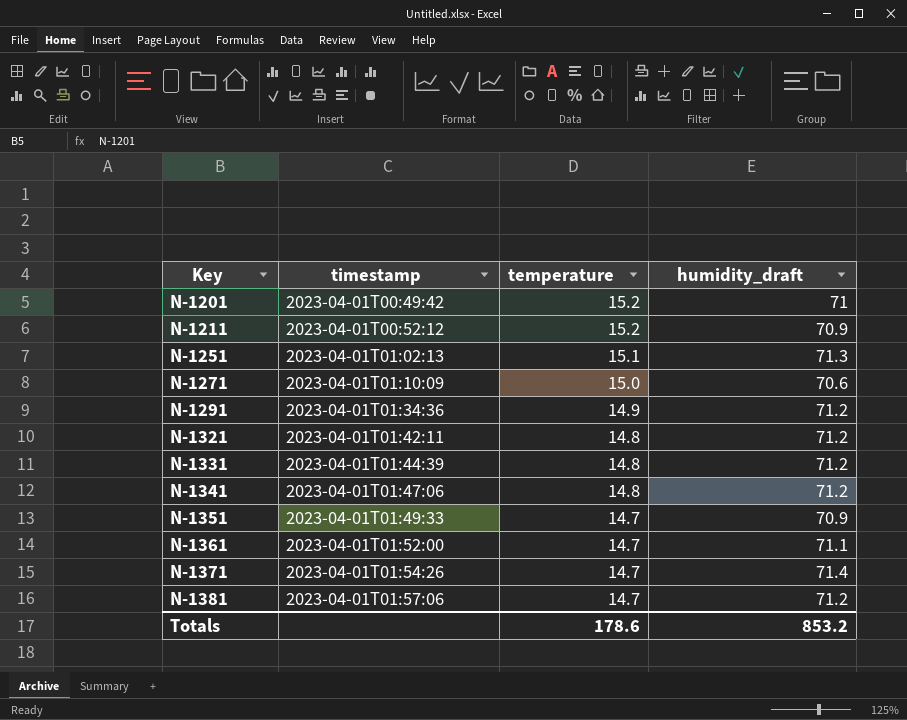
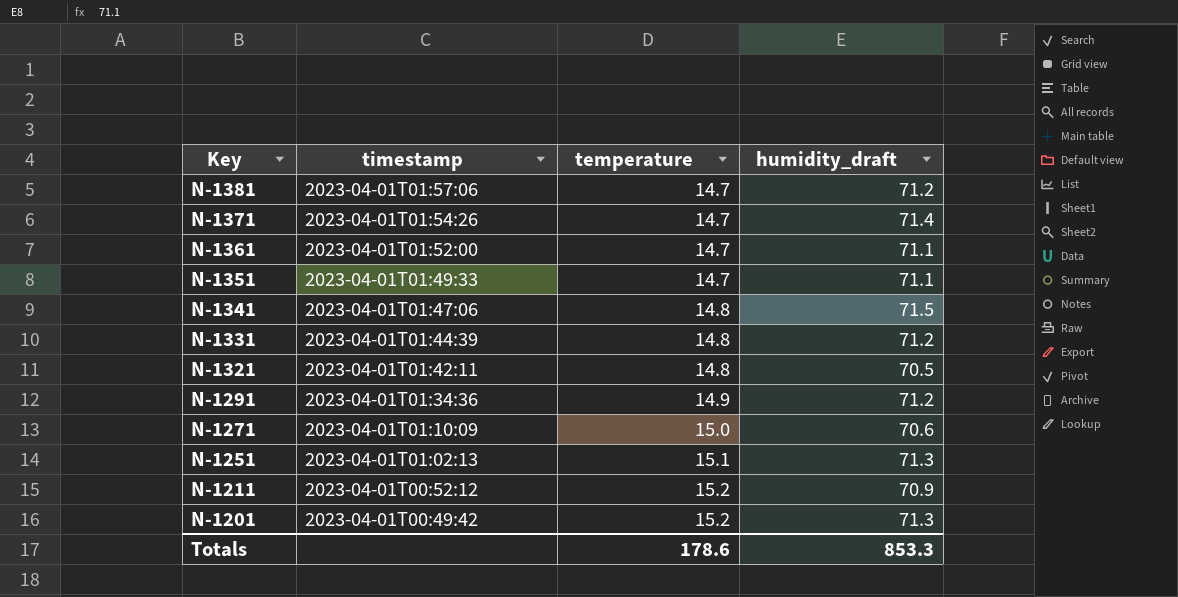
row order: Key ascending -> Key descending
N-1351 | humidity_draft: 70.9 -> 71.1
N-1341 | humidity_draft: 71.2 -> 71.5
N-1321 | humidity_draft: 71.2 -> 70.5
N-1201 | humidity_draft: 71 -> 71.3
Totals | humidity_draft: 853.2 -> 853.3

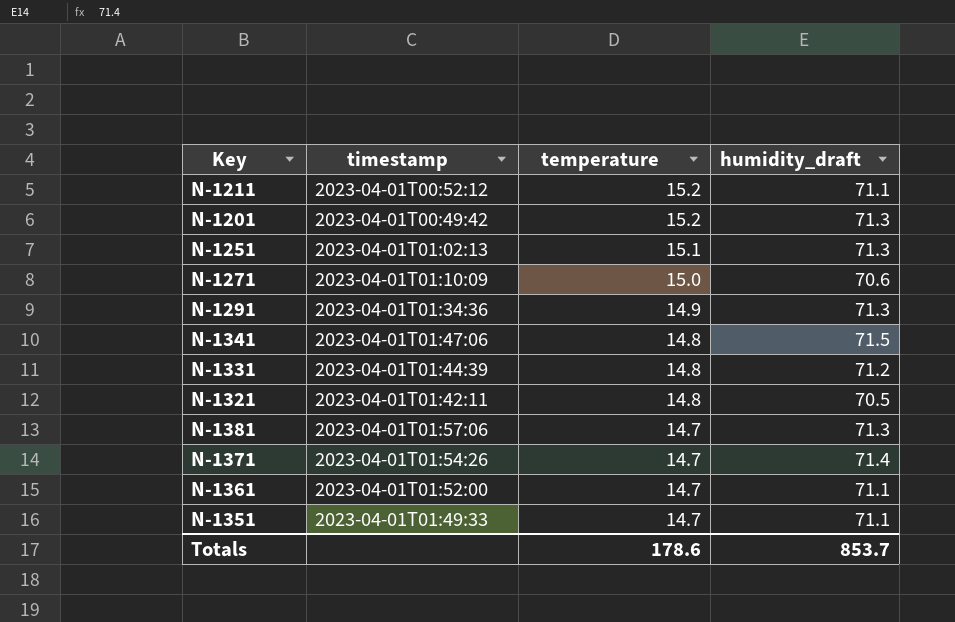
row order: Key descending -> temperature descending
N-1211 | humidity_draft: 70.9 -> 71.1
N-1291 | humidity_draft: 71.2 -> 71.3
N-1381 | humidity_draft: 71.2 -> 71.3
Totals | humidity_draft: 853.3 -> 853.7

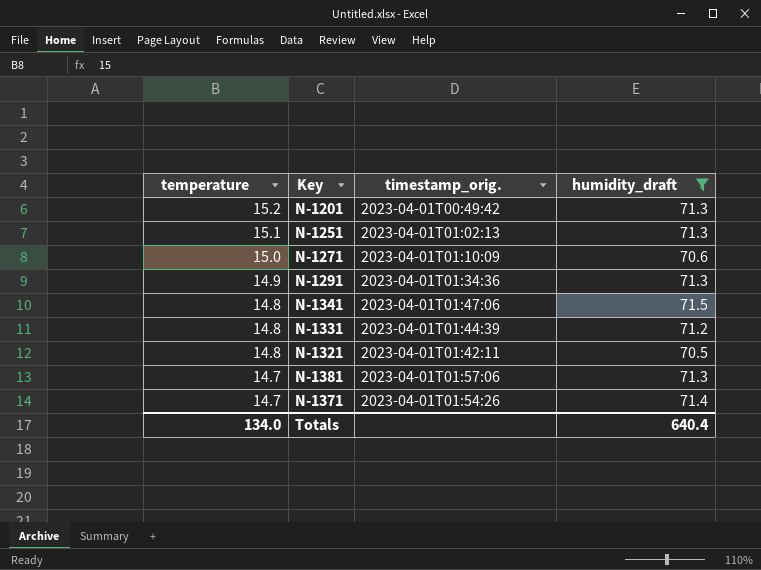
filter: none -> humidity_draft != 71.1
column temperature | position: 3 -> 1
column name: timestamp -> timestamp_orig.
Totals | temperature: 178.6 -> 134.0
Totals | humidity_draft: 853.7 -> 640.4

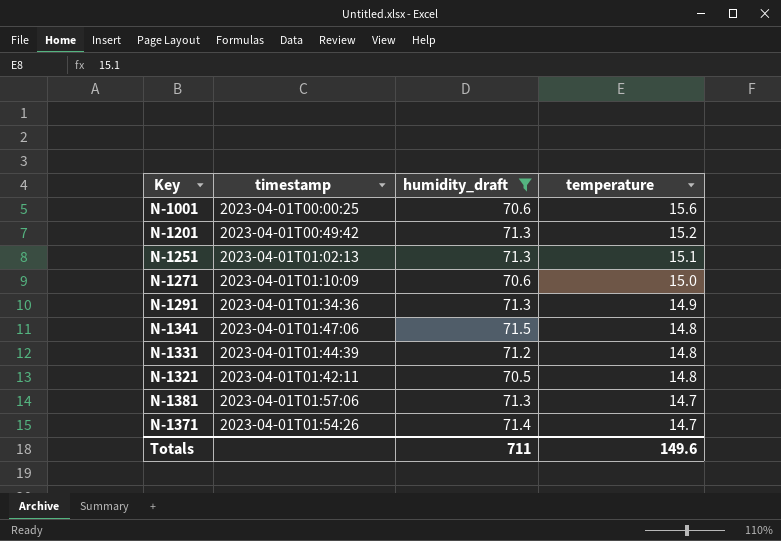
column name: timestamp_orig. -> timestamp
column temperature | position: 1 -> 4
row N-1001: none -> 2023-04-01T00:00:25 | 70.6 | 15.6
Totals | humidity_draft: 640.4 -> 711
Totals | temperature: 134.0 -> 149.6

